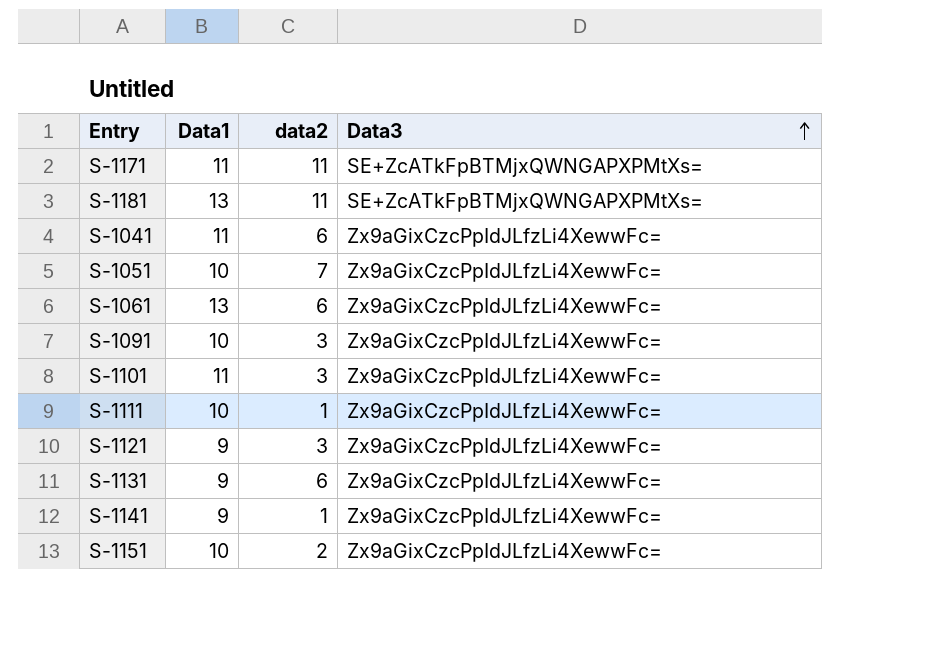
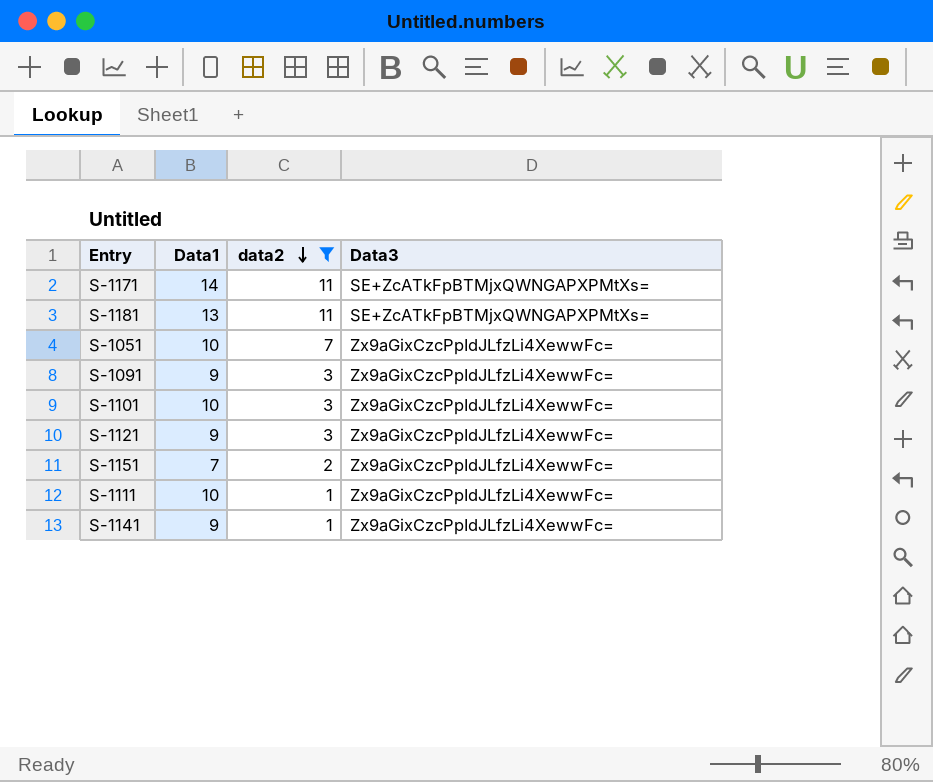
filter: none -> data2 != 6
row order: Data3 ascending -> data2 descending
S-1171 | Data1: 11 -> 14
S-1091 | Data1: 10 -> 9
S-1101 | Data1: 11 -> 10
S-1151 | Data1: 10 -> 7

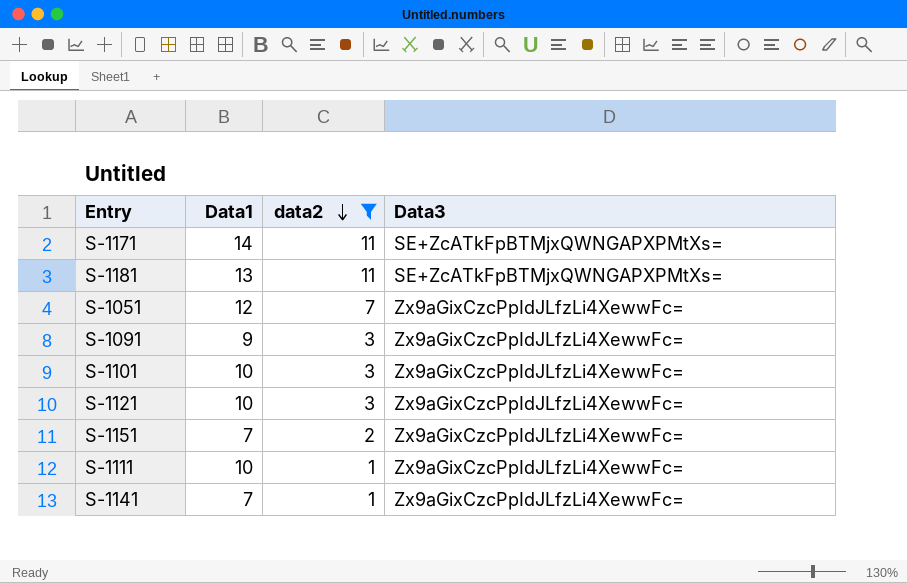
S-1051 | Data1: 10 -> 12
S-1121 | Data1: 9 -> 10
S-1141 | Data1: 9 -> 7

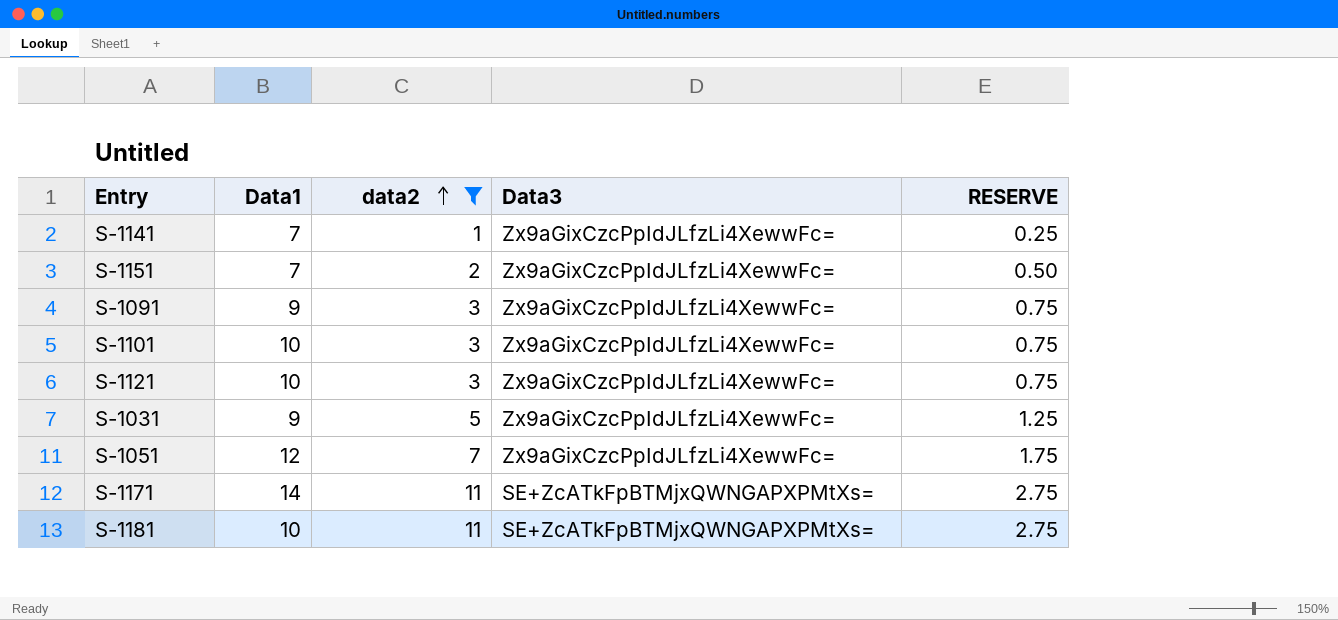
row order: data2 descending -> data2 ascending
column RESERVE | formula: none -> [data2] * 0.25
row S-1111: 10 | 1 | Zx9aGixCzcPpIdJLfzLi4XewwFc= -> none
row S-1031: none -> 9 | 5 | Zx9aGixCzcPpIdJLfzLi4XewwFc= | 1.25
S-1181 | Data1: 13 -> 10

